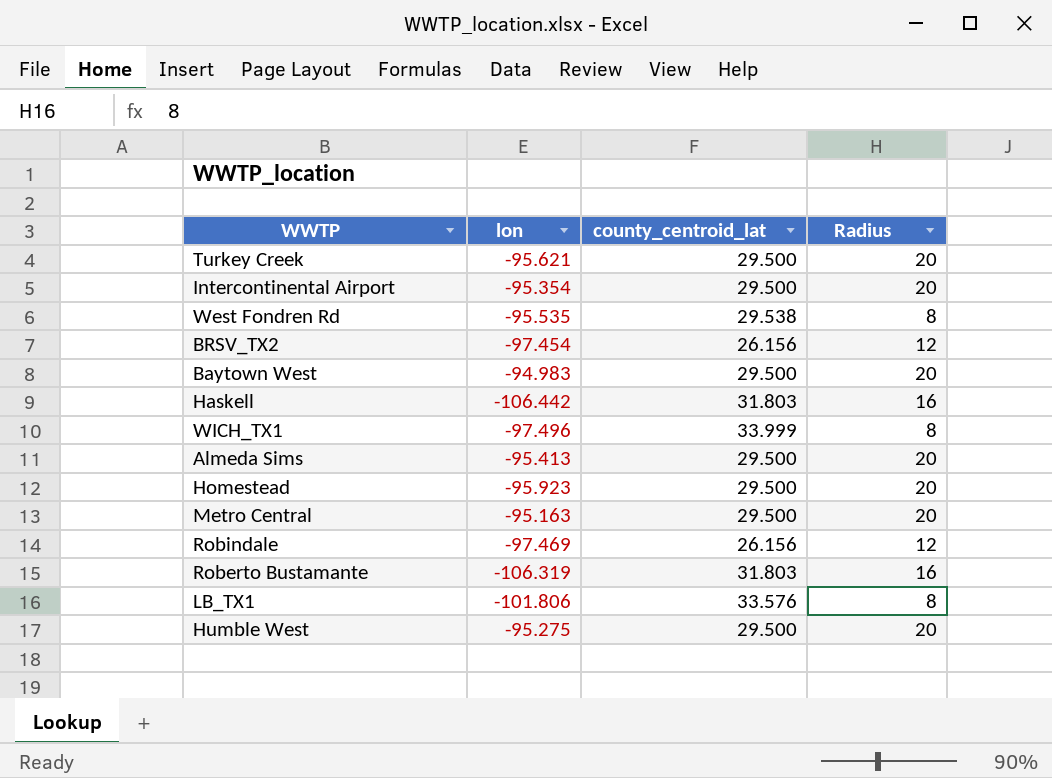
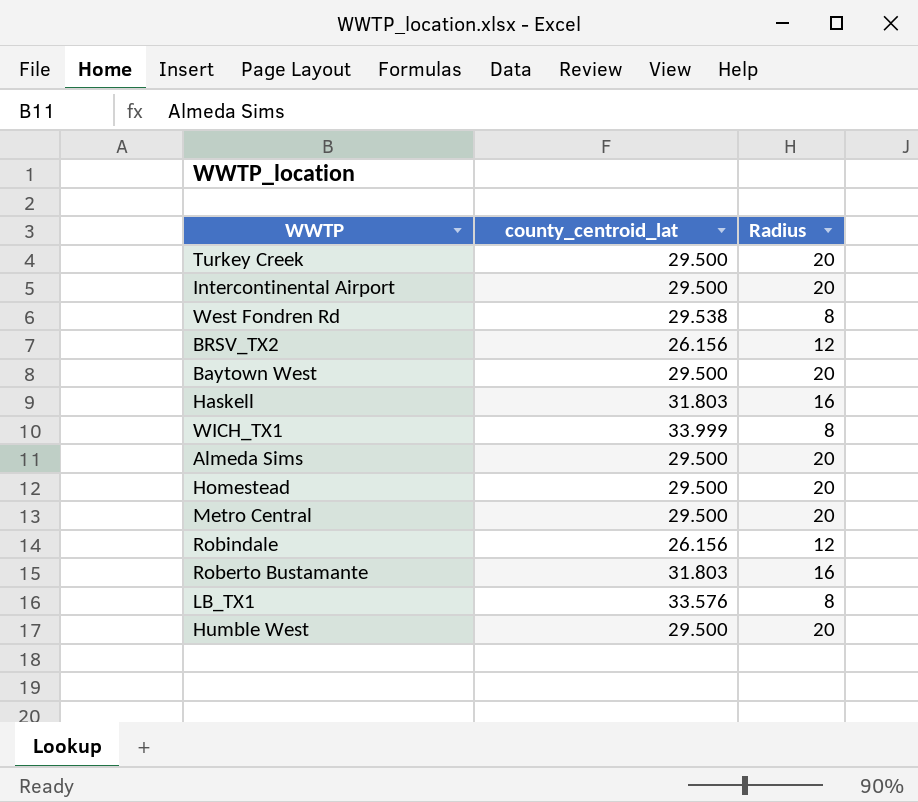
column lon | position: 2 -> none

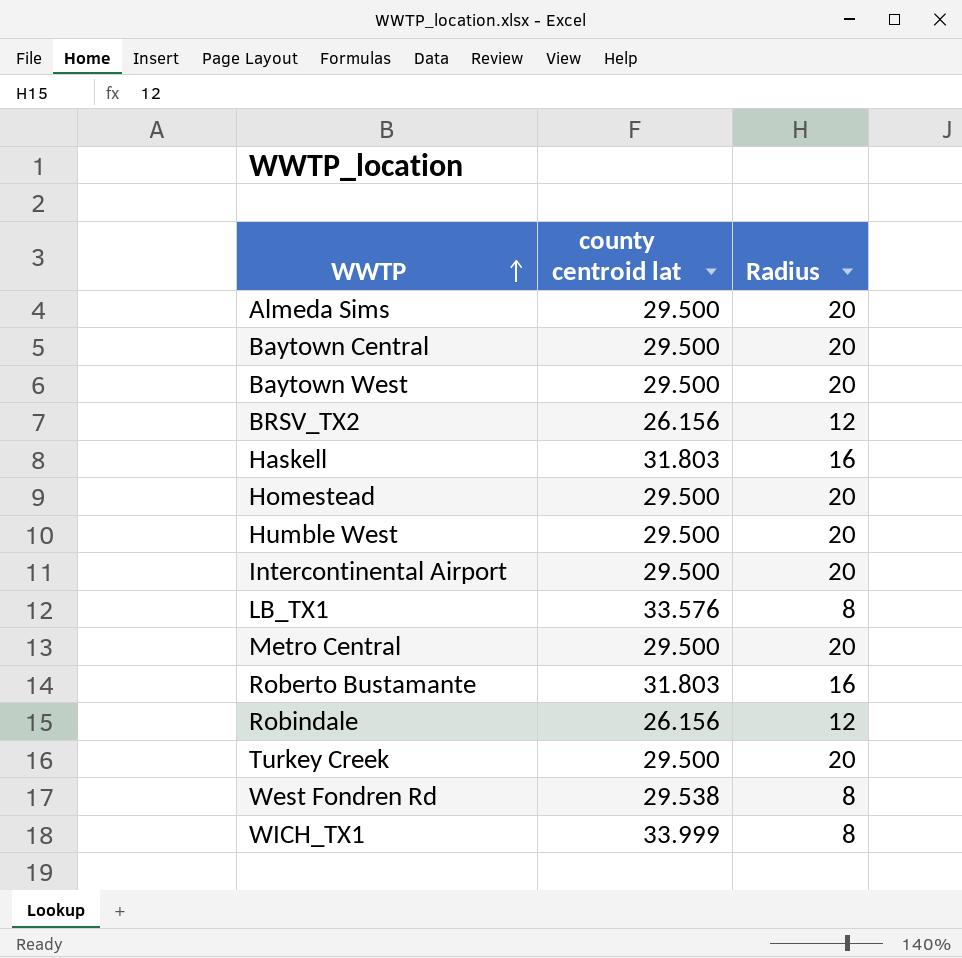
row order: none -> WWTP ascending
column name: county_centroid_lat -> county centroid lat
row Baytown Central: none -> 29.500 | 20

